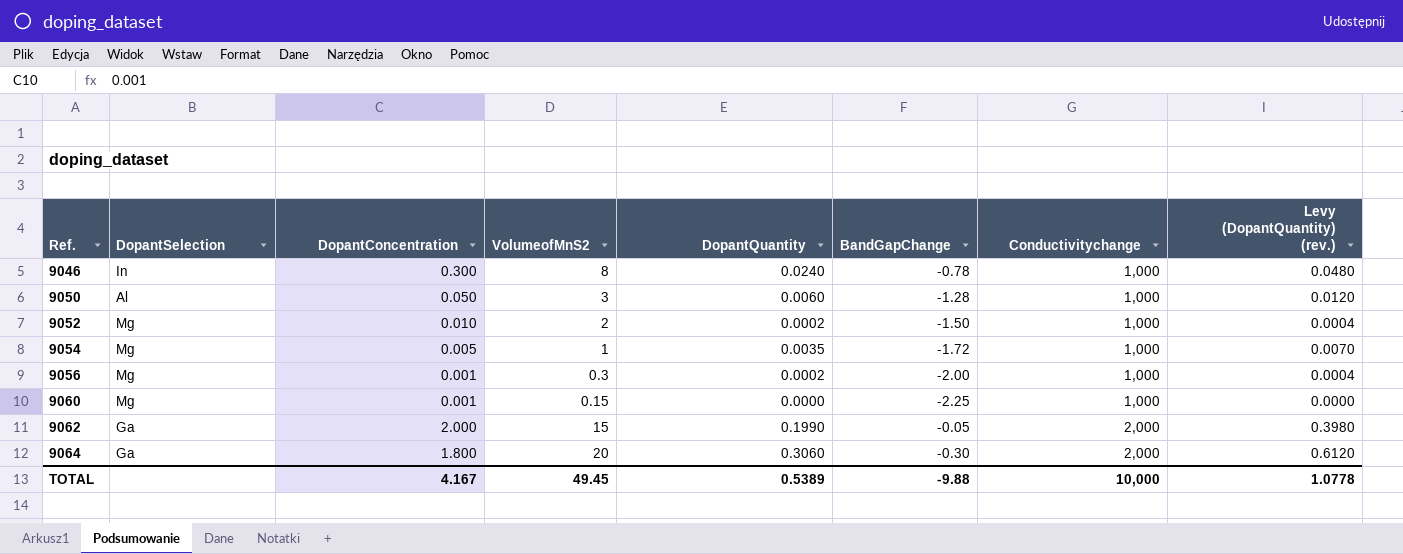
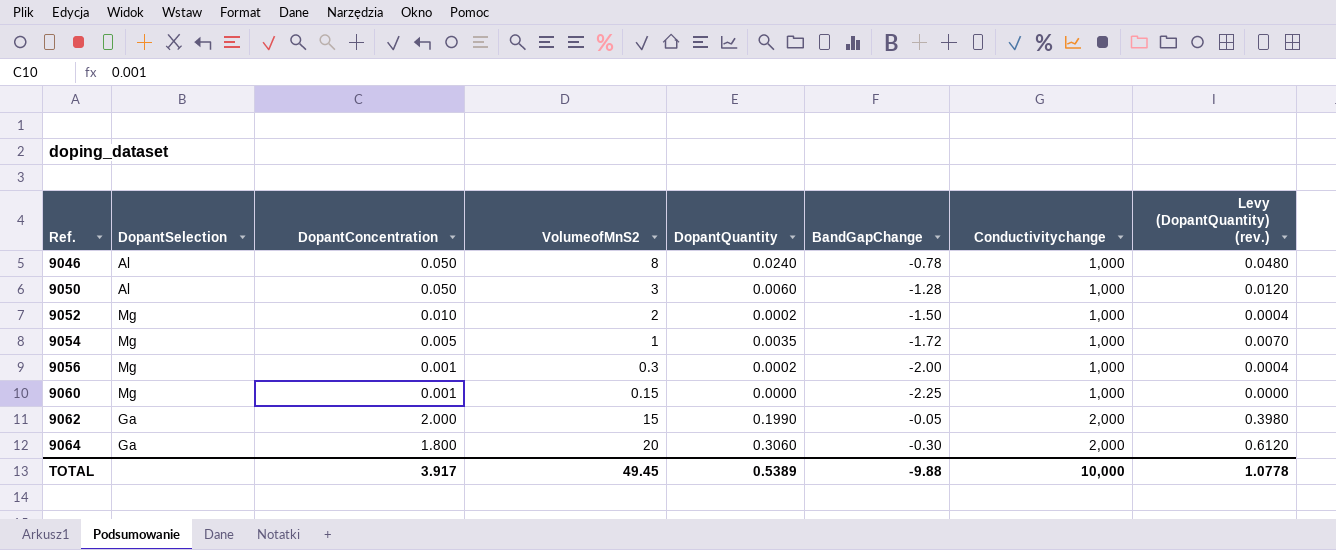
9046 | DopantSelection: In -> Al
9046 | DopantConcentration: 0.300 -> 0.050
TOTAL | DopantConcentration: 4.167 -> 3.917

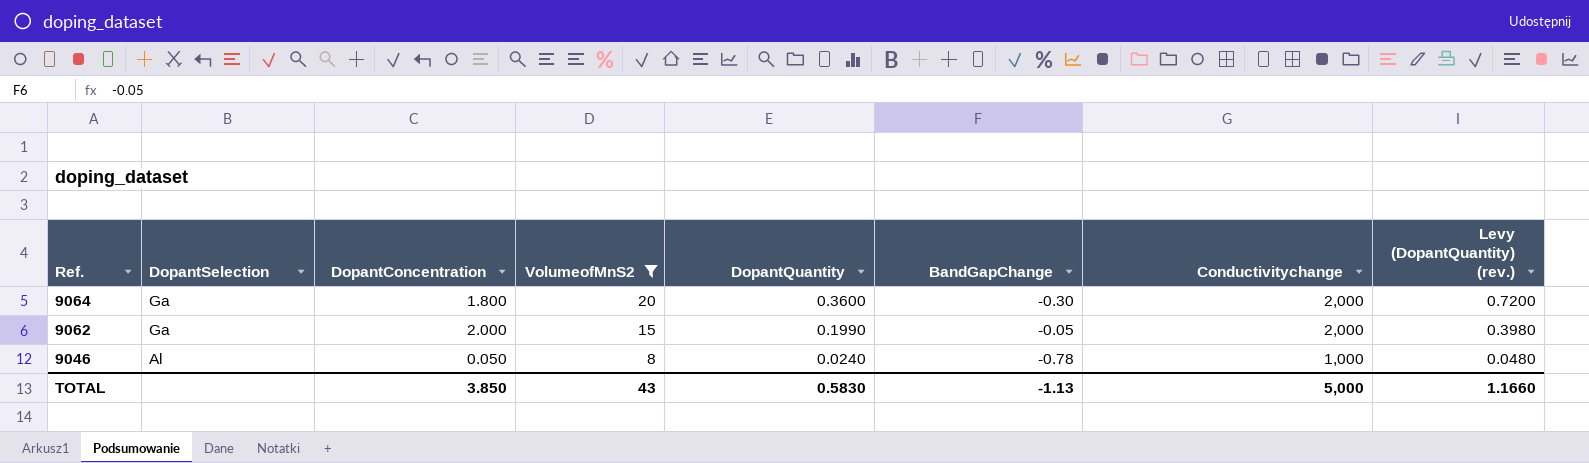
filter: none -> VolumeofMnS2 >= 8
row order: Ref. ascending -> Ref. descending
9064 | DopantQuantity: 0.3060 -> 0.3600
9064 | Levy (DopantQuantity) (rev.): 0.6120 -> 0.7200
TOTAL | DopantConcentration: 3.917 -> 3.850
TOTAL | VolumeofMnS2: 49.45 -> 43
TOTAL | DopantQuantity: 0.5389 -> 0.5830
TOTAL | BandGapChange: -9.88 -> -1.13
TOTAL | Conductivitychange: 10,000 -> 5,000
TOTAL | Levy (DopantQuantity) (rev.): 1.0778 -> 1.1660

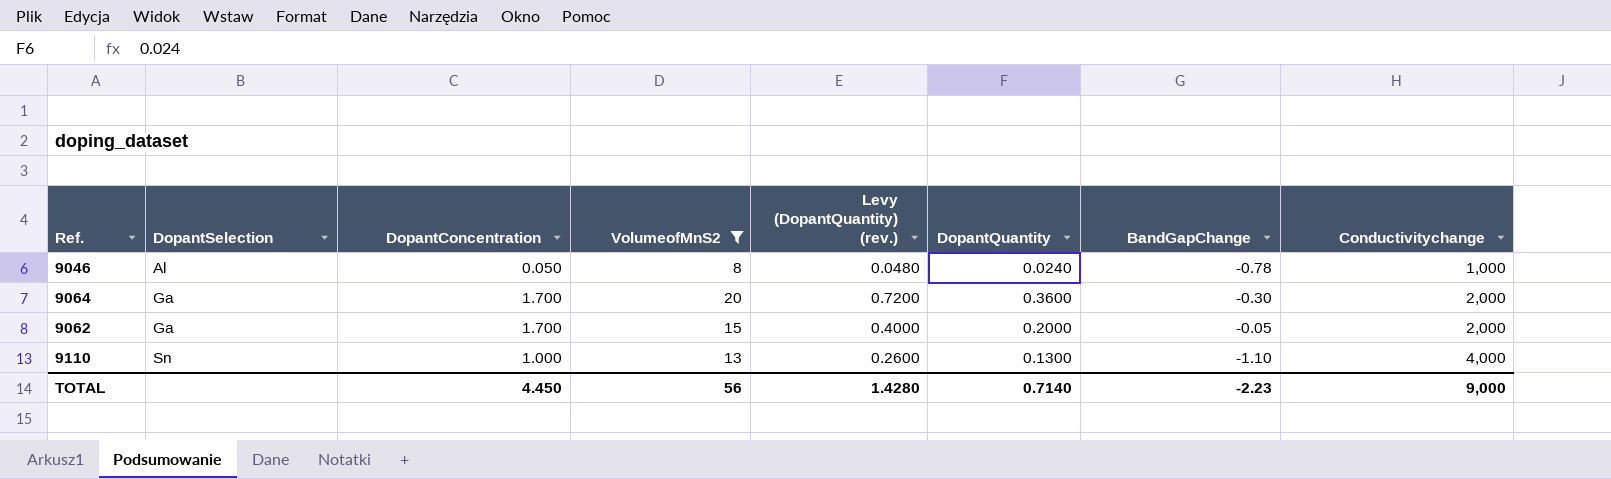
row order: Ref. descending -> DopantSelection ascending
column Levy (DopantQuantity) (rev.) | position: 8 -> 5
9064 | DopantConcentration: 1.800 -> 1.700
9062 | DopantConcentration: 2.000 -> 1.700
9062 | Levy (DopantQuantity) (rev.): 0.3980 -> 0.4000
9062 | DopantQuantity: 0.1990 -> 0.2000
row 9110: none -> Sn | 1.000 | 13 | 0.2600 | 0.1300 | -1.10 | 4,000
TOTAL | DopantConcentration: 3.850 -> 4.450
TOTAL | VolumeofMnS2: 43 -> 56
TOTAL | Levy (DopantQuantity) (rev.): 1.1660 -> 1.4280
TOTAL | DopantQuantity: 0.5830 -> 0.7140
TOTAL | BandGapChange: -1.13 -> -2.23
TOTAL | Conductivitychange: 5,000 -> 9,000

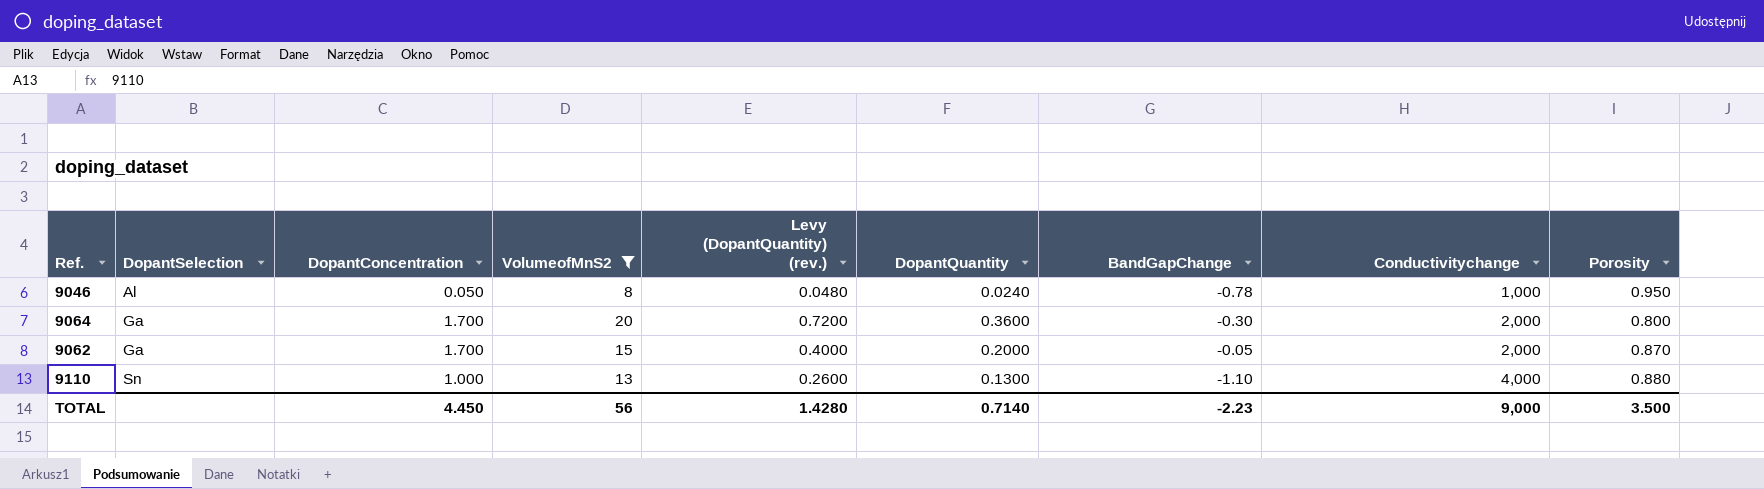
column Porosity | position: none -> 9

